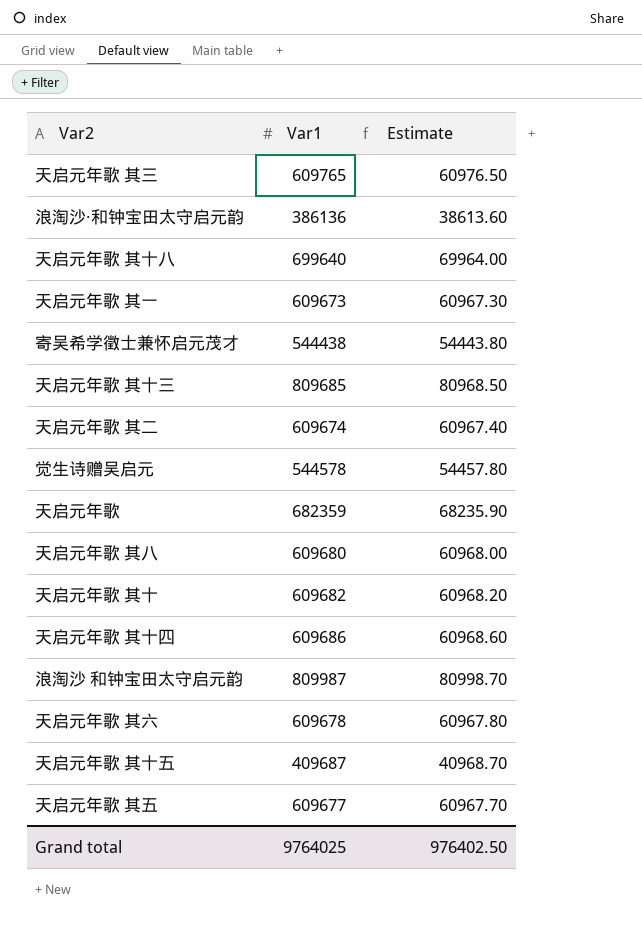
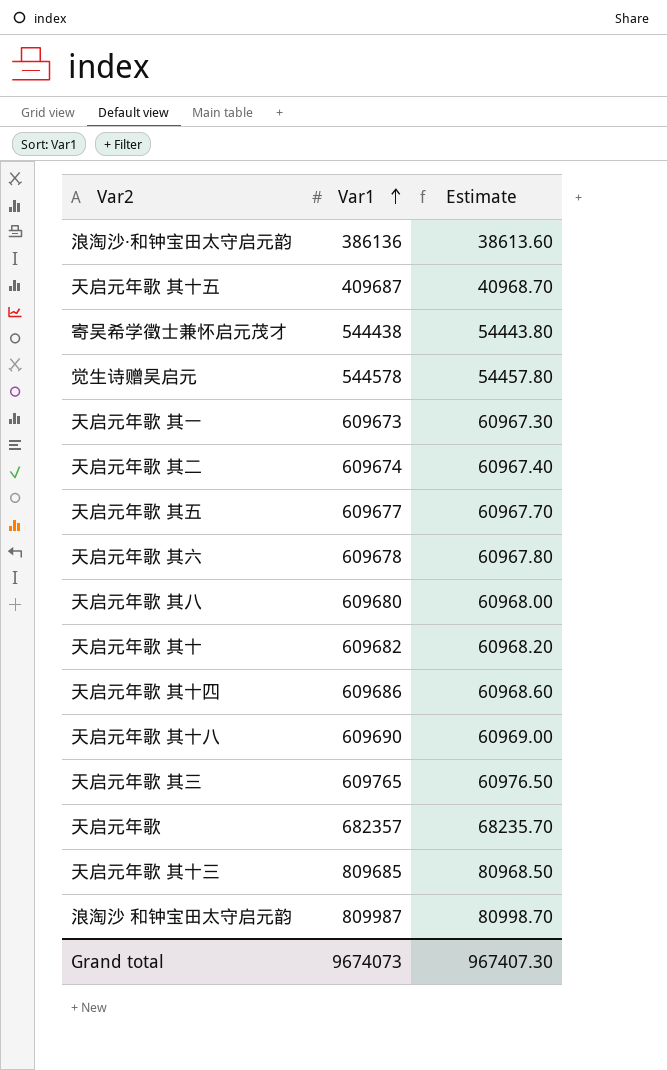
row order: none -> Var1 ascending
天启元年歌 其十八 | Var1: 699640 -> 609690
天启元年歌 其十八 | Estimate: 69964.00 -> 60969.00
天启元年歌 | Var1: 682359 -> 682357
天启元年歌 | Estimate: 68235.90 -> 68235.70
Grand total | Var1: 9764025 -> 9674073
Grand total | Estimate: 976402.50 -> 967407.30

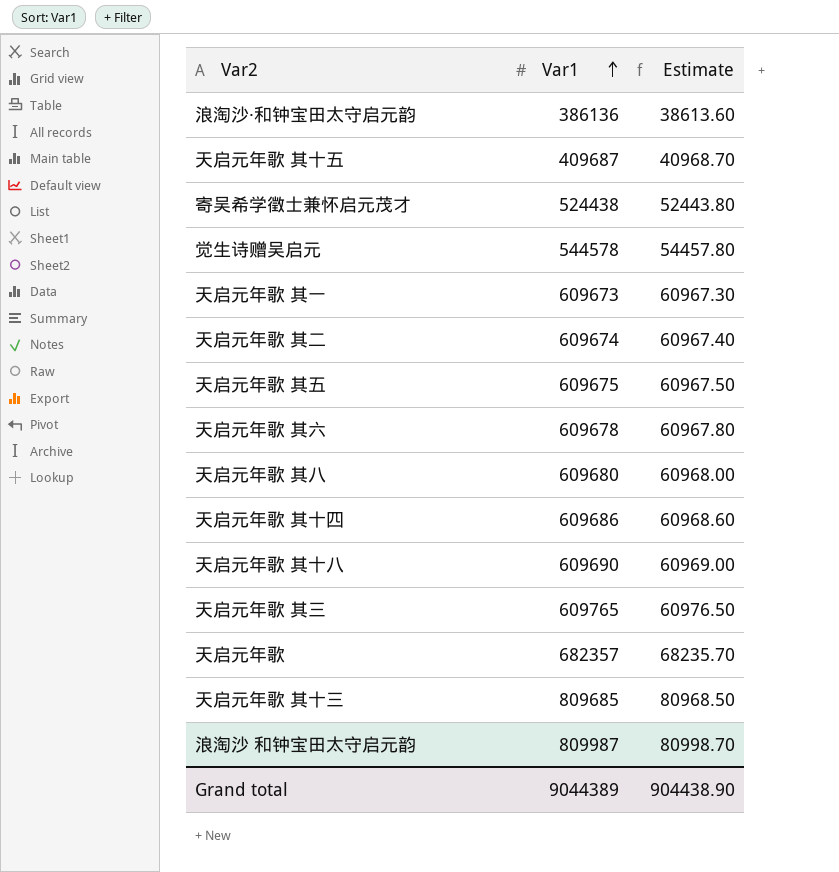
row 天启元年歌 其十: 609682 | 60968.20 -> none
寄吴希学徵士兼怀启元茂才 | Var1: 544438 -> 524438
寄吴希学徵士兼怀启元茂才 | Estimate: 54443.80 -> 52443.80
天启元年歌 其五 | Var1: 609677 -> 609675
天启元年歌 其五 | Estimate: 60967.70 -> 60967.50
Grand total | Var1: 9674073 -> 9044389
Grand total | Estimate: 967407.30 -> 904438.90

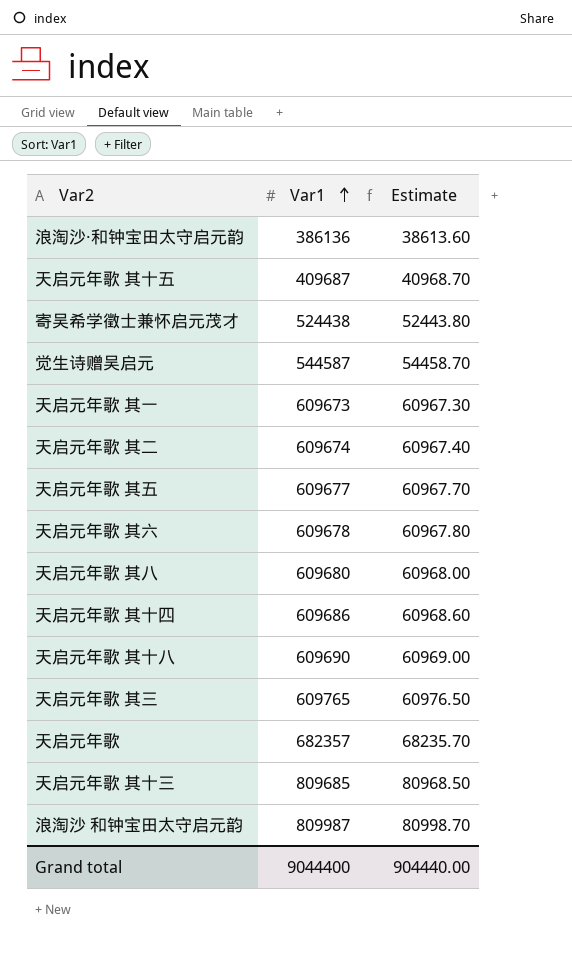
觉生诗赠吴启元 | Var1: 544578 -> 544587
觉生诗赠吴启元 | Estimate: 54457.80 -> 54458.70
天启元年歌 其五 | Var1: 609675 -> 609677
天启元年歌 其五 | Estimate: 60967.50 -> 60967.70
Grand total | Var1: 9044389 -> 9044400
Grand total | Estimate: 904438.90 -> 904440.00

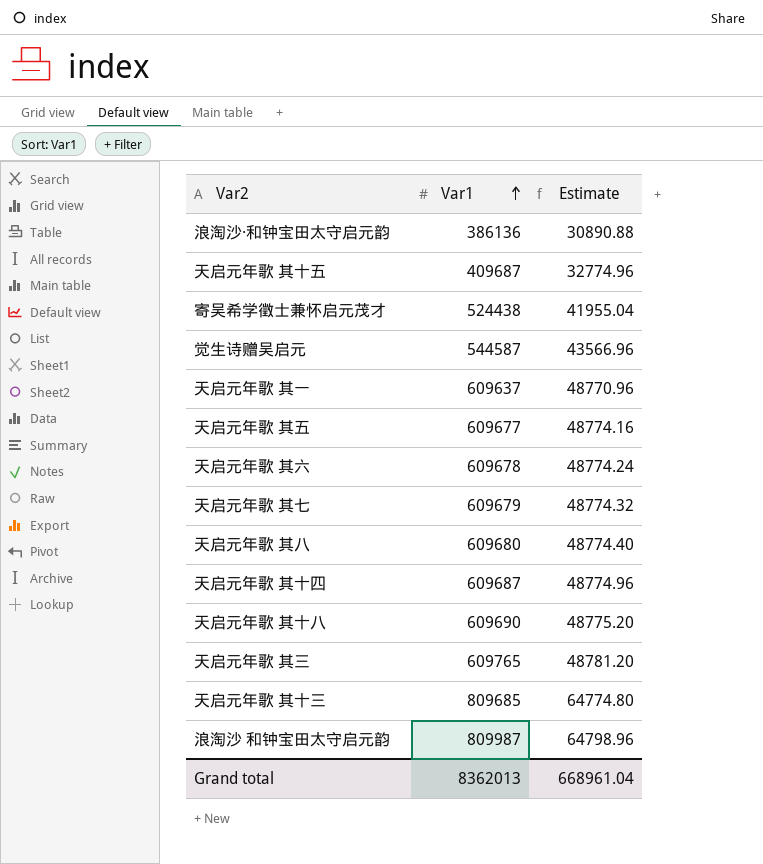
column Estimate | formula: [Var1] * 0.1 -> [Var1] * 0.08
row 天启元年歌 其二: 609674 | 60967.40 -> none
row 天启元年歌: 682357 | 68235.70 -> none
天启元年歌 其一 | Var1: 609673 -> 609637
row 天启元年歌 其七: none -> 609679 | 48774.32
天启元年歌 其十四 | Var1: 609686 -> 609687
Grand total | Var1: 9044400 -> 8362013
Grand total | Estimate: 904440.00 -> 668961.04

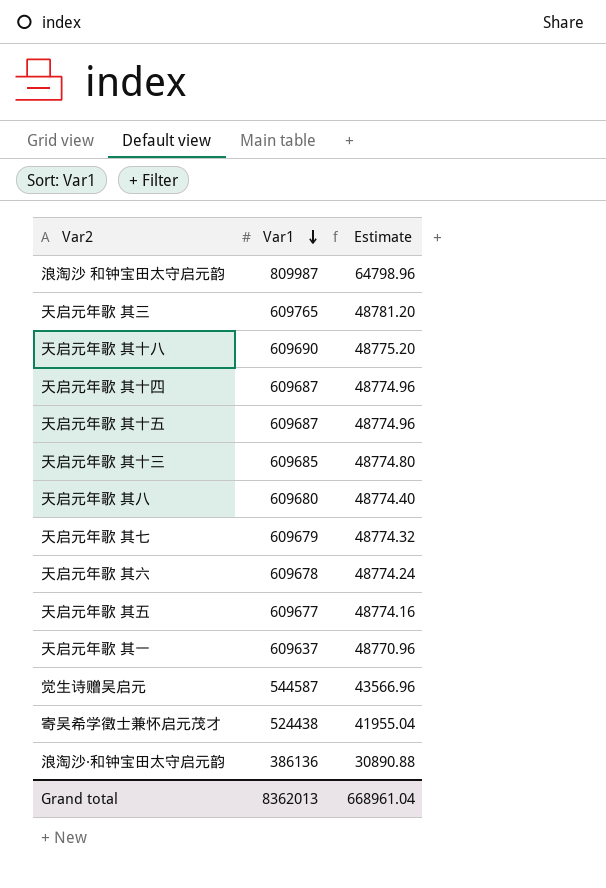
row order: Var1 ascending -> Var1 descending
天启元年歌 其十五 | Var1: 409687 -> 609687
天启元年歌 其十五 | Estimate: 32774.96 -> 48774.96
天启元年歌 其十三 | Var1: 809685 -> 609685
天启元年歌 其十三 | Estimate: 64774.80 -> 48774.80

